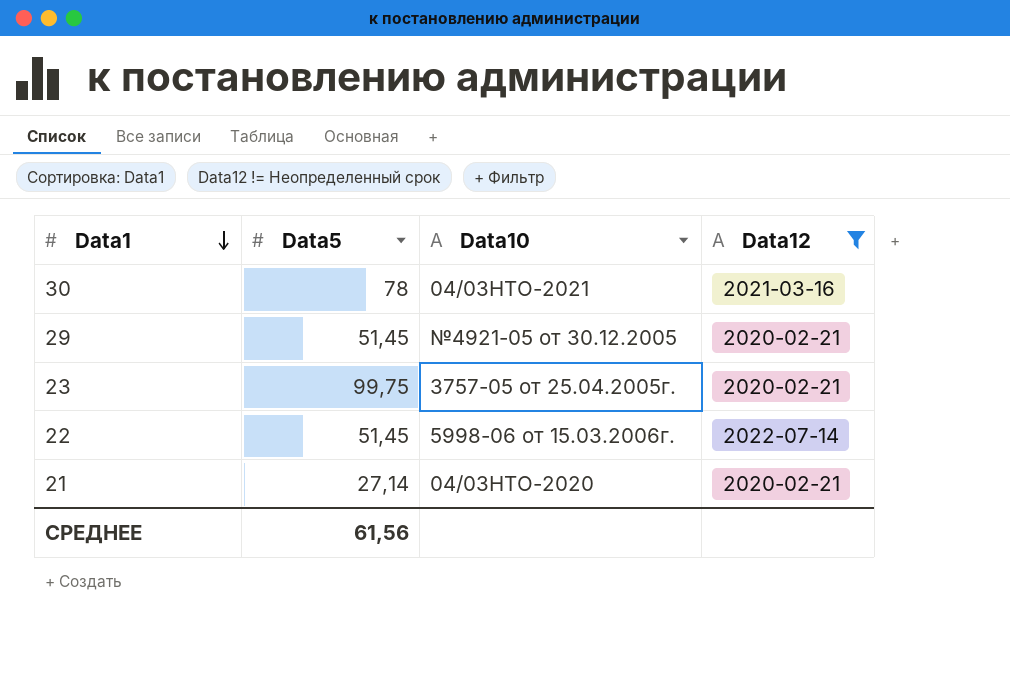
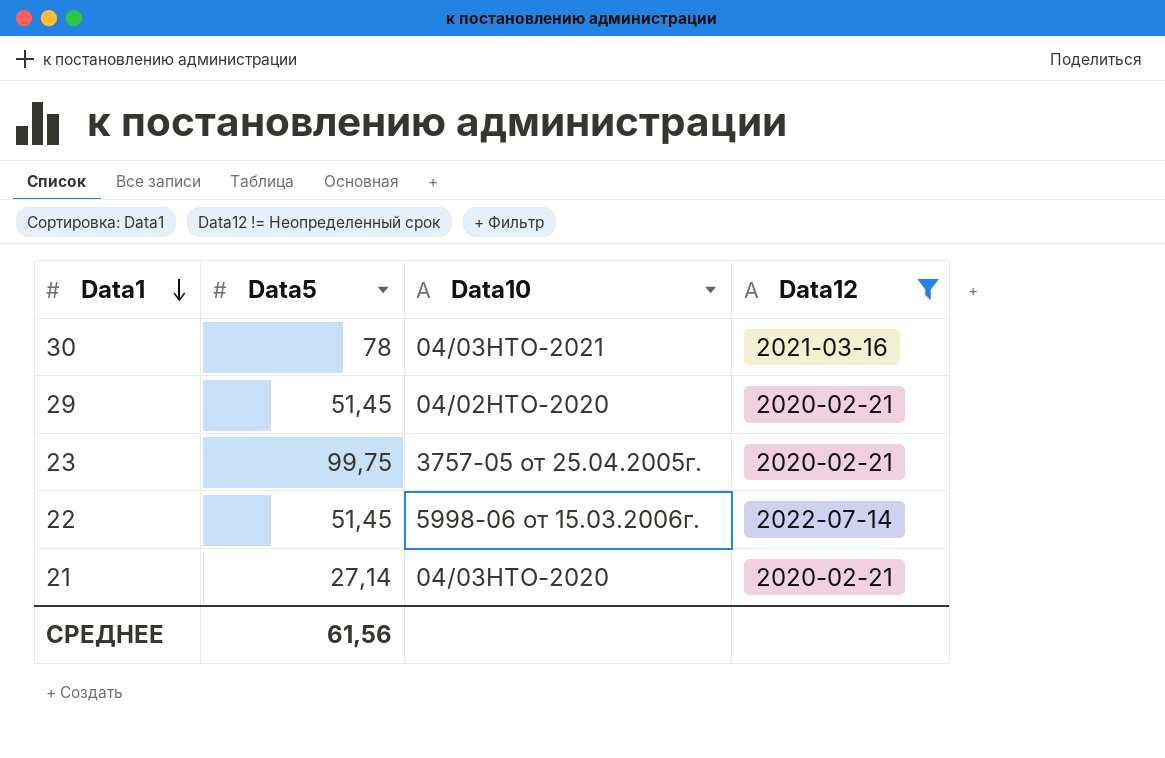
29 | Data10: №4921-05 от 30.12.2005 -> 04/02НТО-2020

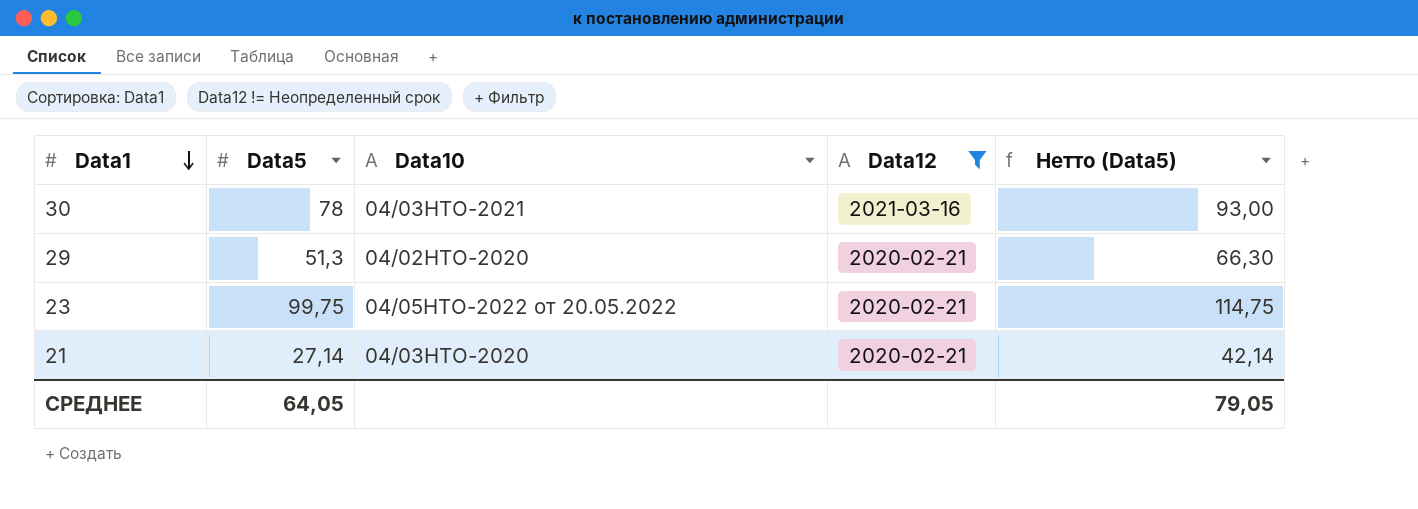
column Нетто (Data5) | formula: none -> [Data5] + 15
row 22: 51,45 | 5998-06 от 15.03.2006г. | 2022-07-14 -> none
29 | Data5: 51,45 -> 51,3
23 | Data10: 3757-05 от 25.04.2005г. -> 04/05НТО-2022 от 20.05.2022
СРЕДНЕЕ | Data5: 61,56 -> 64,05

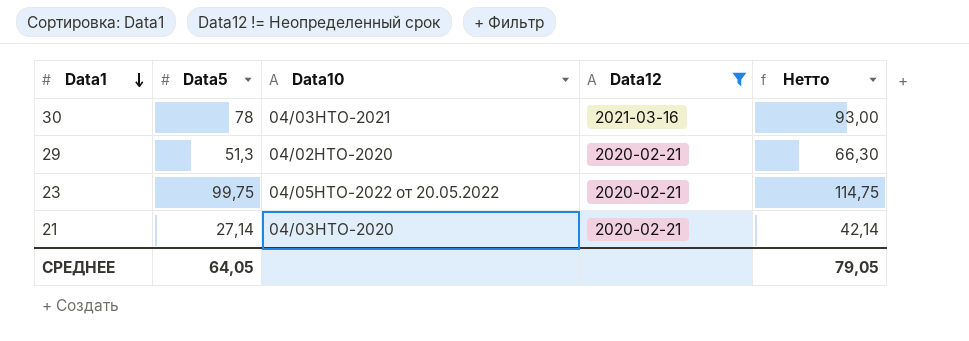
column name: Нетто (Data5) -> Нетто

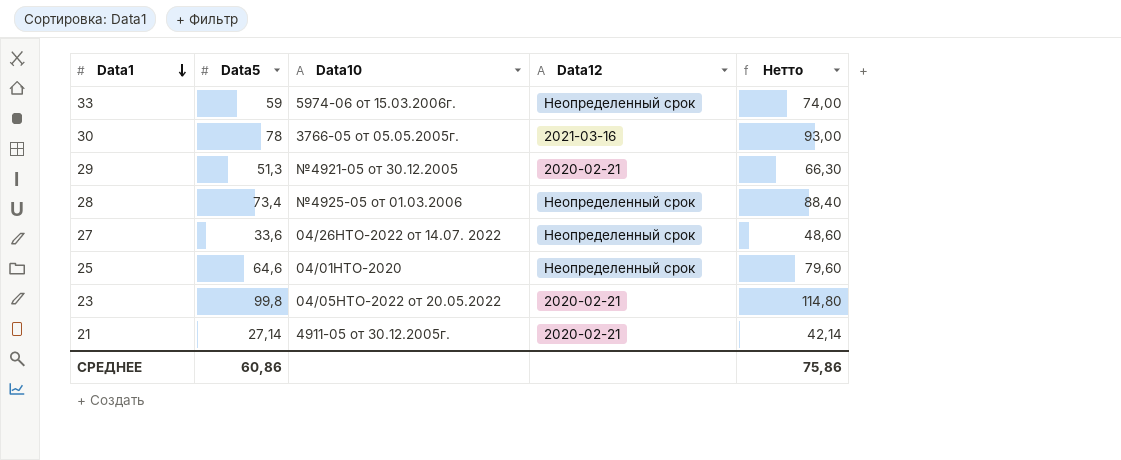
filter: Data12 != Неопределенный срок -> none
30 | Data10: 04/03НТО-2021 -> 3766-05 от 05.05.2005г.
29 | Data10: 04/02НТО-2020 -> №4921-05 от 30.12.2005
23 | Data5: 99,75 -> 99,8
23 | Нетто: 114,75 -> 114,80
21 | Data10: 04/03НТО-2020 -> 4911-05 от 30.12.2005г.
СРЕДНЕЕ | Data5: 64,05 -> 60,86
СРЕДНЕЕ | Нетто: 79,05 -> 75,86

